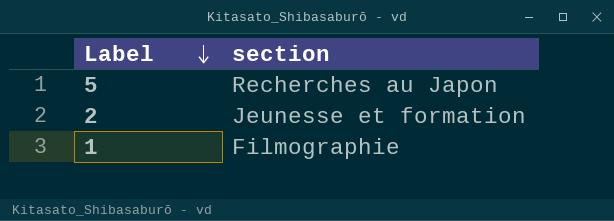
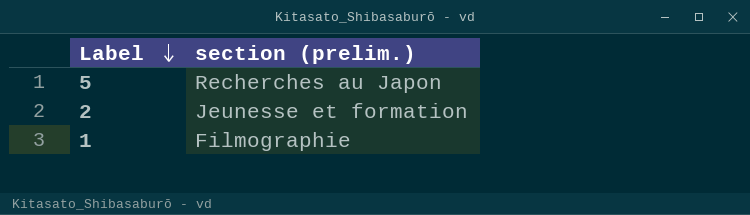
column name: section -> section (prelim.)

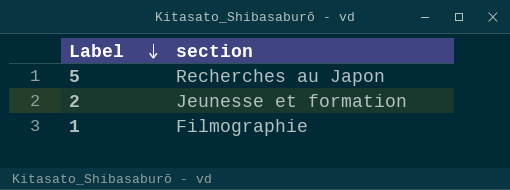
column name: section (prelim.) -> section

